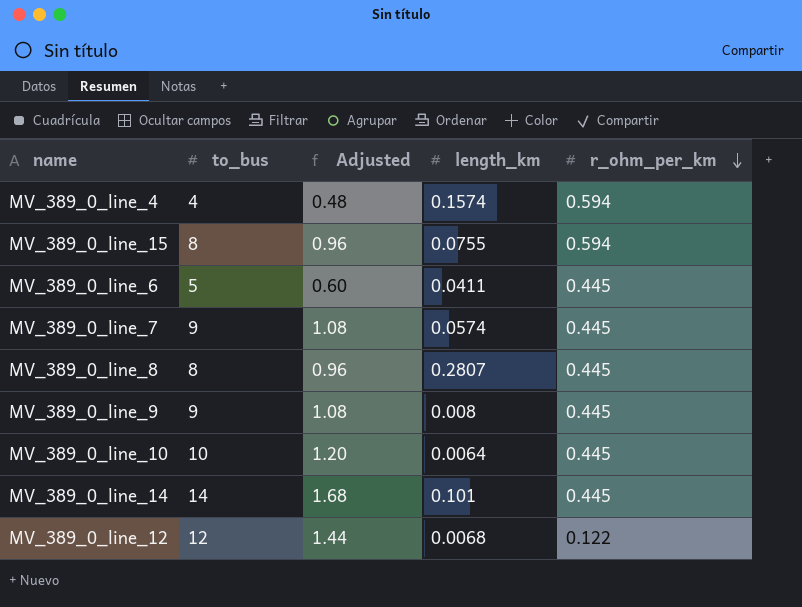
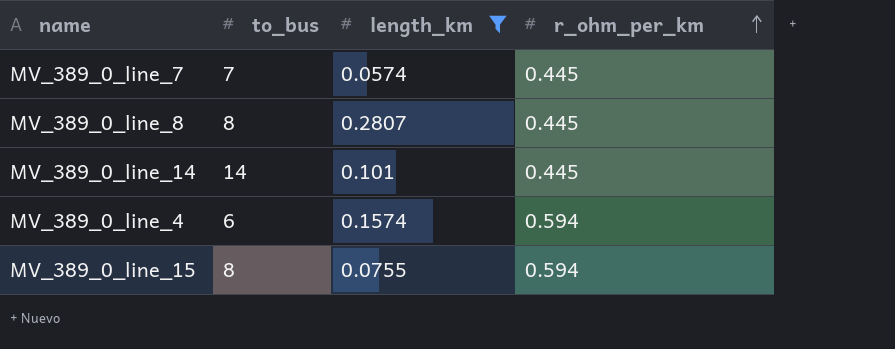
filter: none -> length_km >= 0.0574
row order: r_ohm_per_km descending -> r_ohm_per_km ascending
column Adjusted | formula: [to_bus] * 0.12 -> none
MV_389_0_line_7 | to_bus: 9 -> 7
MV_389_0_line_4 | to_bus: 4 -> 6

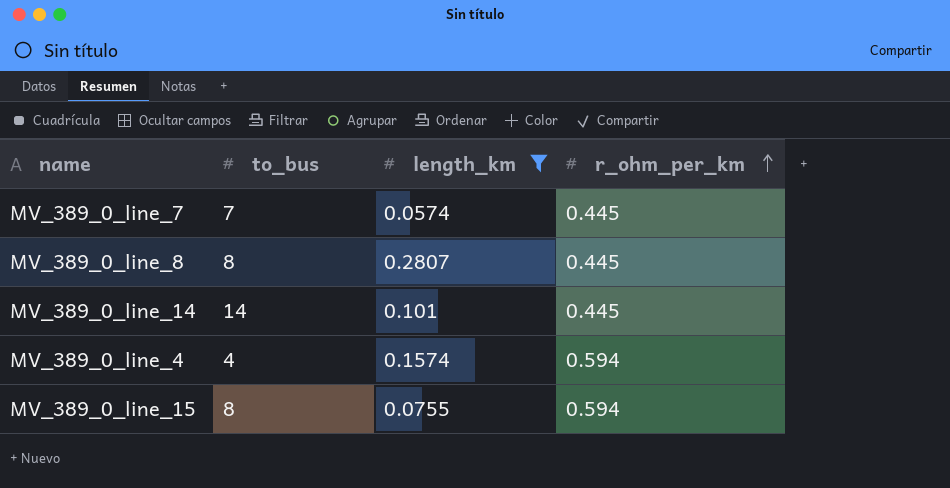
MV_389_0_line_4 | to_bus: 6 -> 4

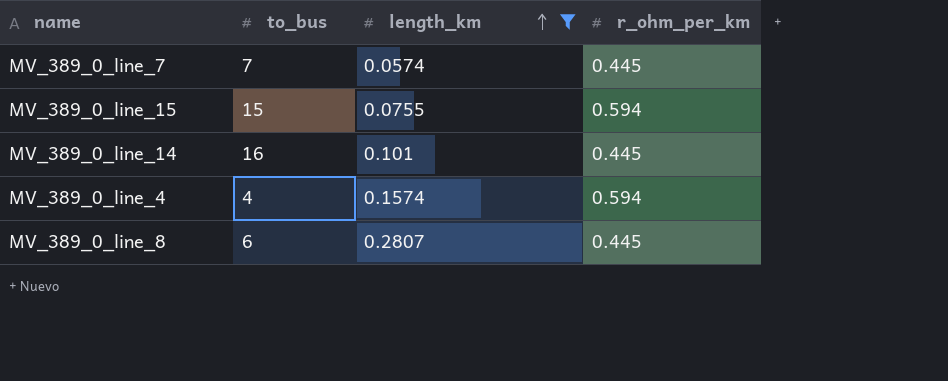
row order: r_ohm_per_km ascending -> length_km ascending
MV_389_0_line_15 | to_bus: 8 -> 15
MV_389_0_line_14 | to_bus: 14 -> 16
MV_389_0_line_8 | to_bus: 8 -> 6

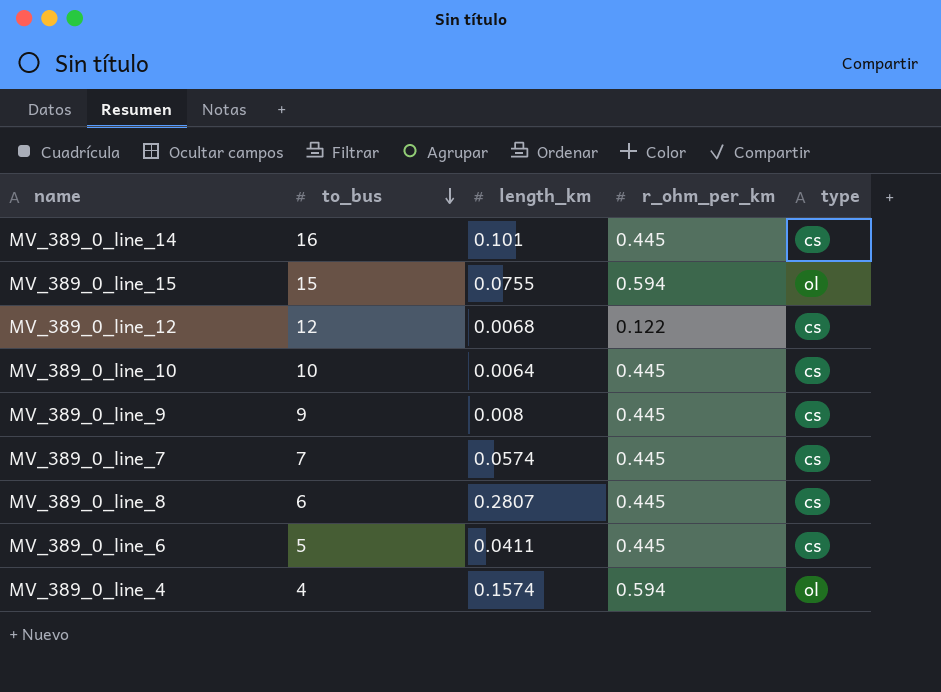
filter: length_km >= 0.0574 -> none
row order: length_km ascending -> to_bus descending
column type | position: none -> 5

